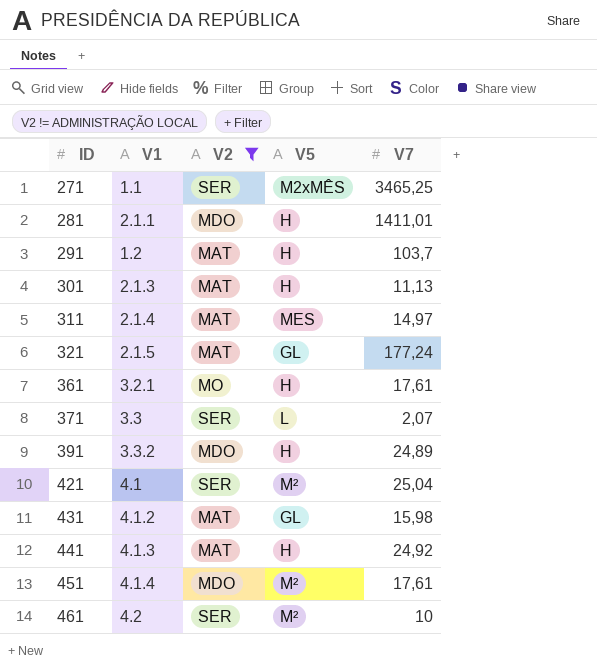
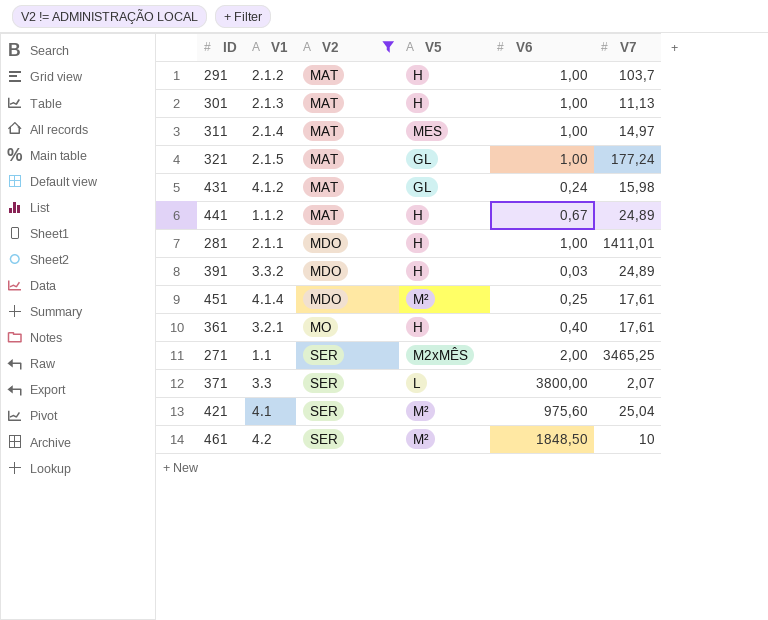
row order: ID ascending -> V2 ascending
column V6 | position: none -> 5
291 | V1: 1.2 -> 2.1.2
441 | V1: 4.1.3 -> 1.1.2
441 | V7: 24,92 -> 24,89

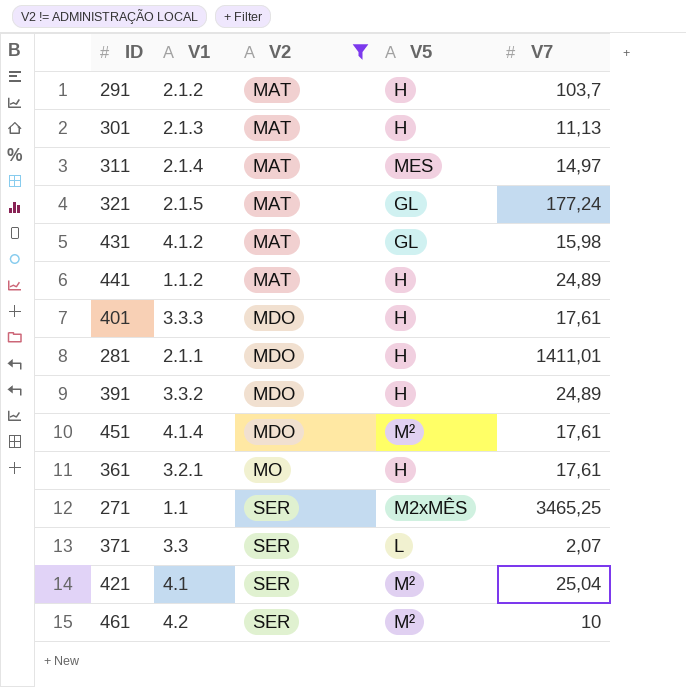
column V6 | position: 5 -> none
row 401: none -> 3.3.3 | MDO | H | 17,61

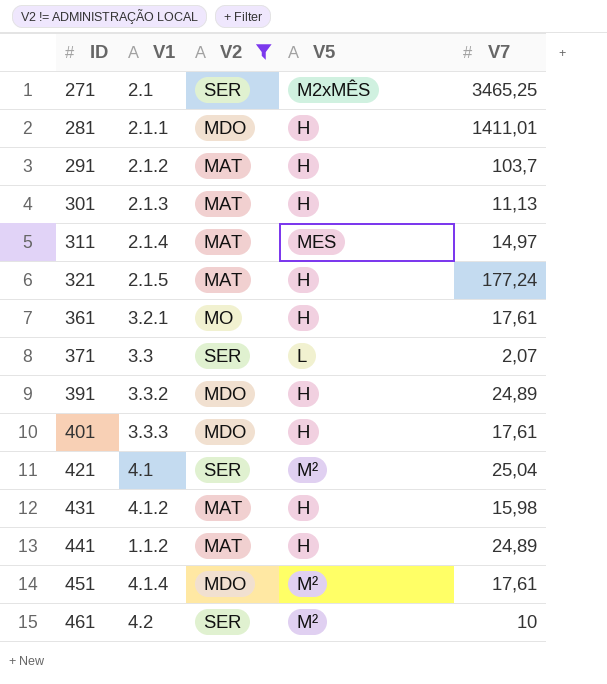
row order: V2 ascending -> ID ascending
271 | V1: 1.1 -> 2.1
321 | V5: GL -> H
431 | V5: GL -> H

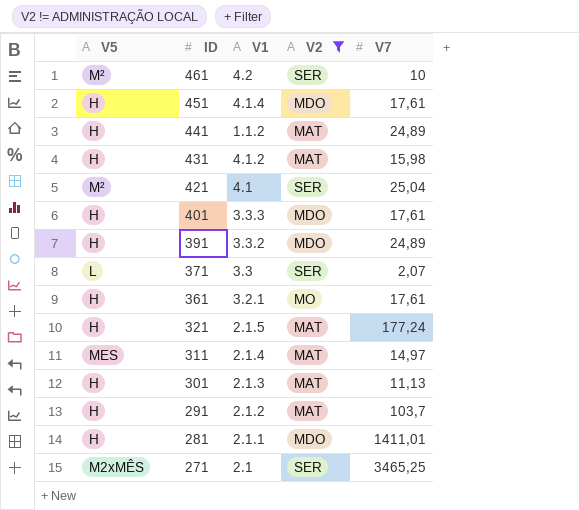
row order: ID ascending -> ID descending
column V5 | position: 4 -> 1
451 | V5: M² -> H

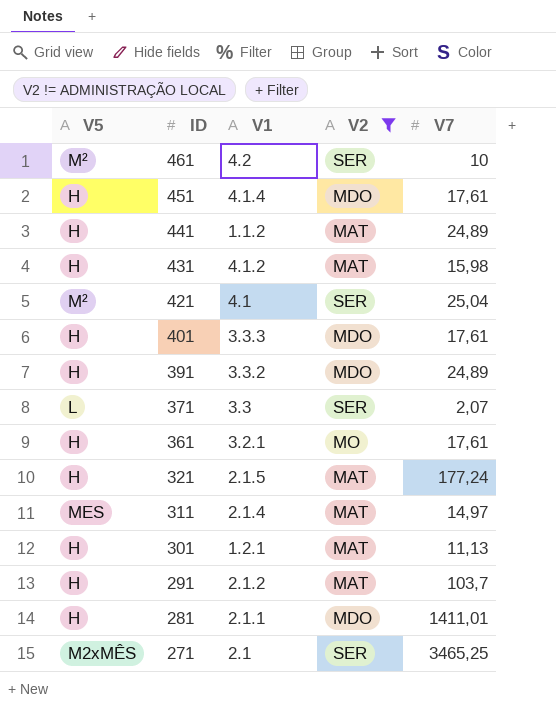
301 | V1: 2.1.3 -> 1.2.1

